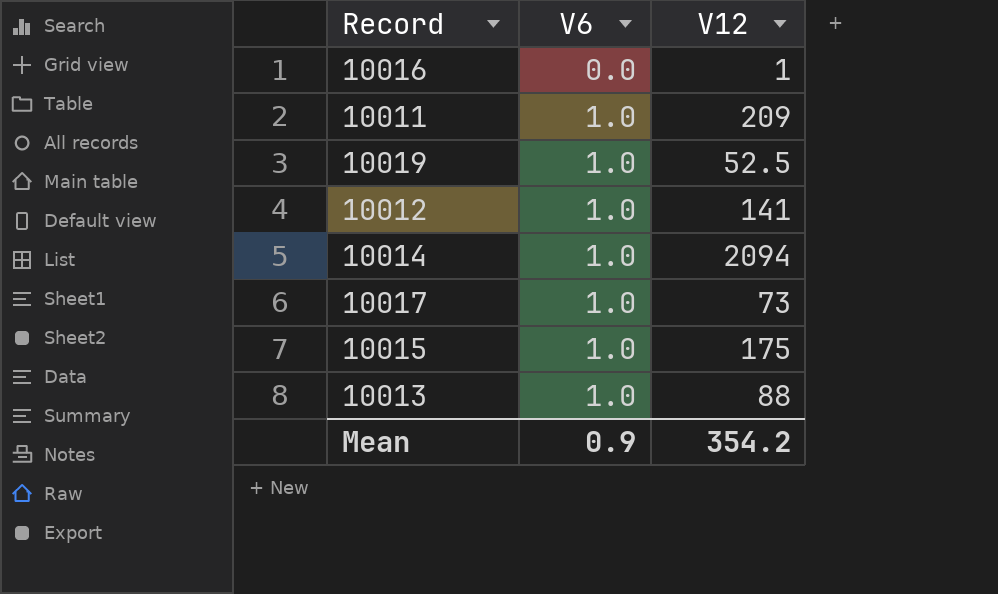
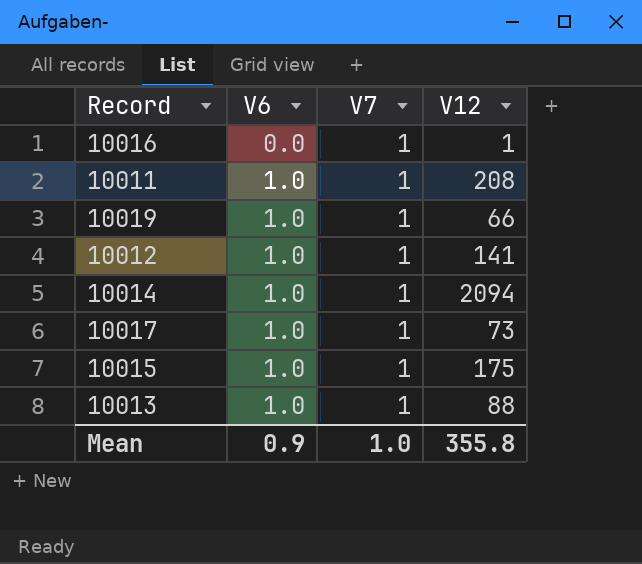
column V7 | position: none -> 3
10011 | V12: 209 -> 208
10019 | V12: 52.5 -> 66
Mean | V12: 354.2 -> 355.8

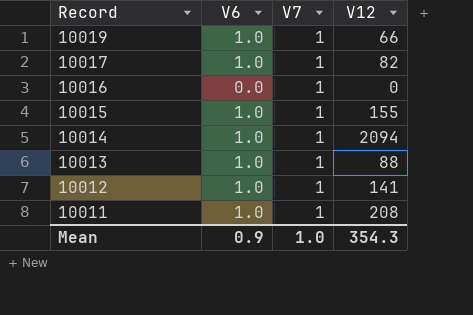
row order: V6 ascending -> Record descending
10017 | V12: 73 -> 82
10016 | V12: 1 -> 0
10015 | V12: 175 -> 155
Mean | V12: 355.8 -> 354.3

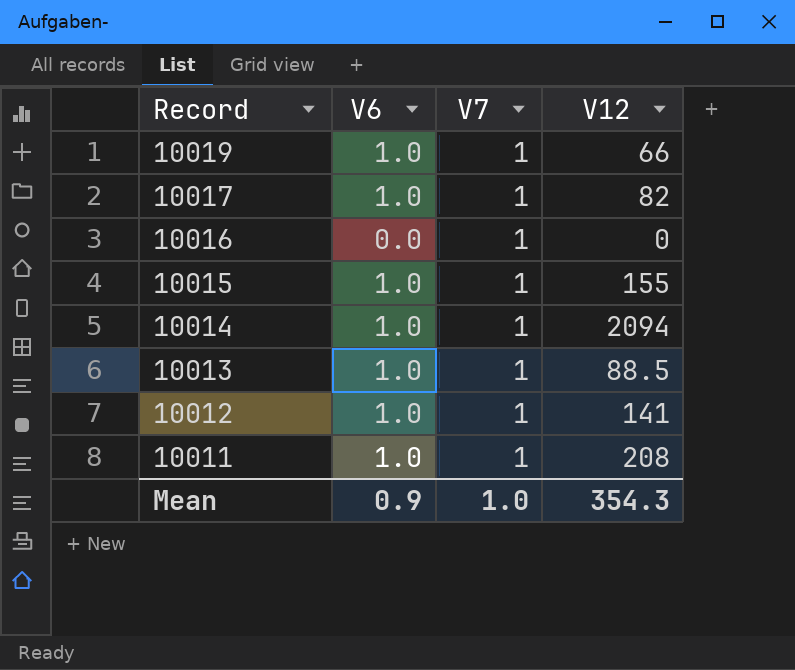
10013 | V12: 88 -> 88.5

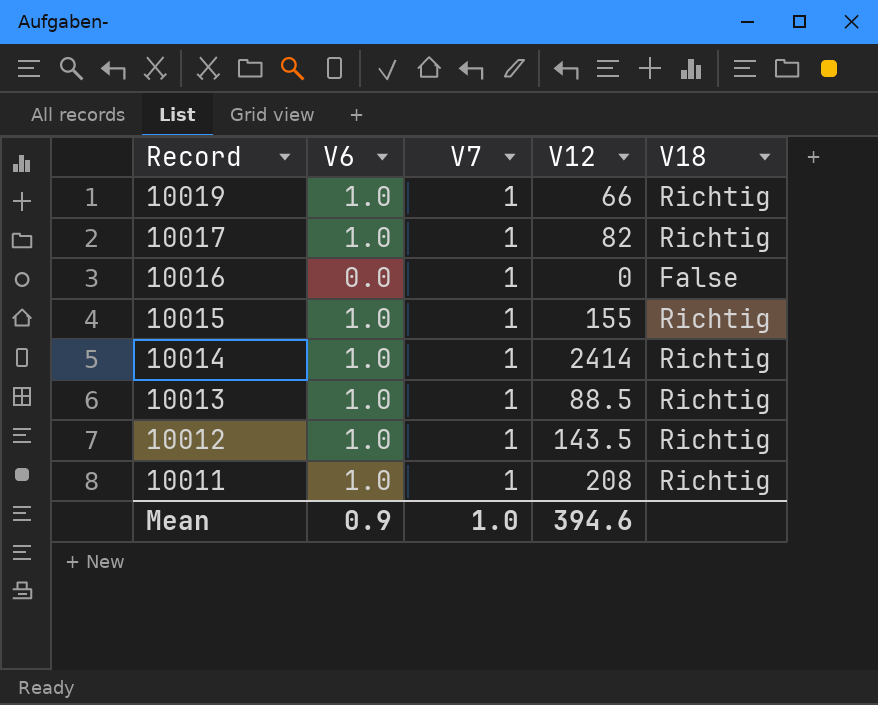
column V18 | position: none -> 5
10014 | V12: 2094 -> 2414
10012 | V12: 141 -> 143.5
Mean | V12: 354.3 -> 394.6

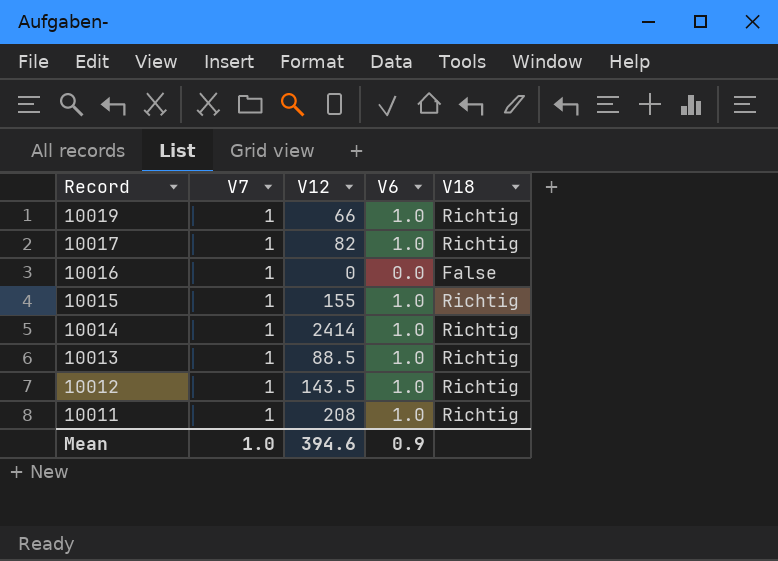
column V6 | position: 2 -> 4

